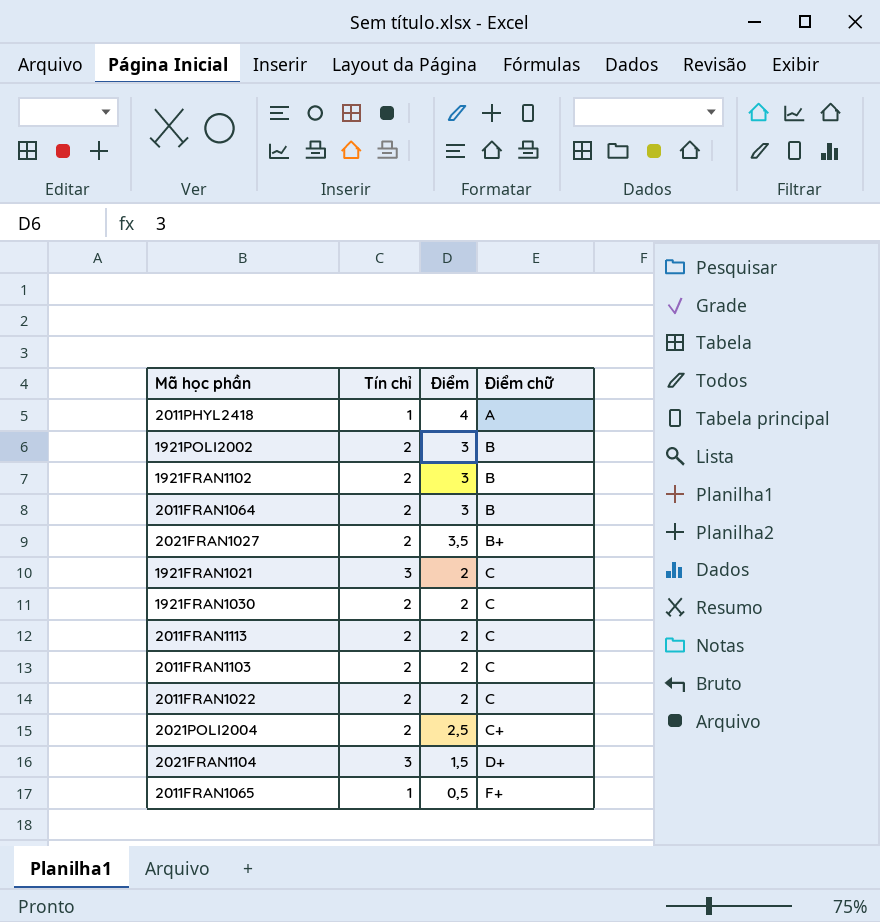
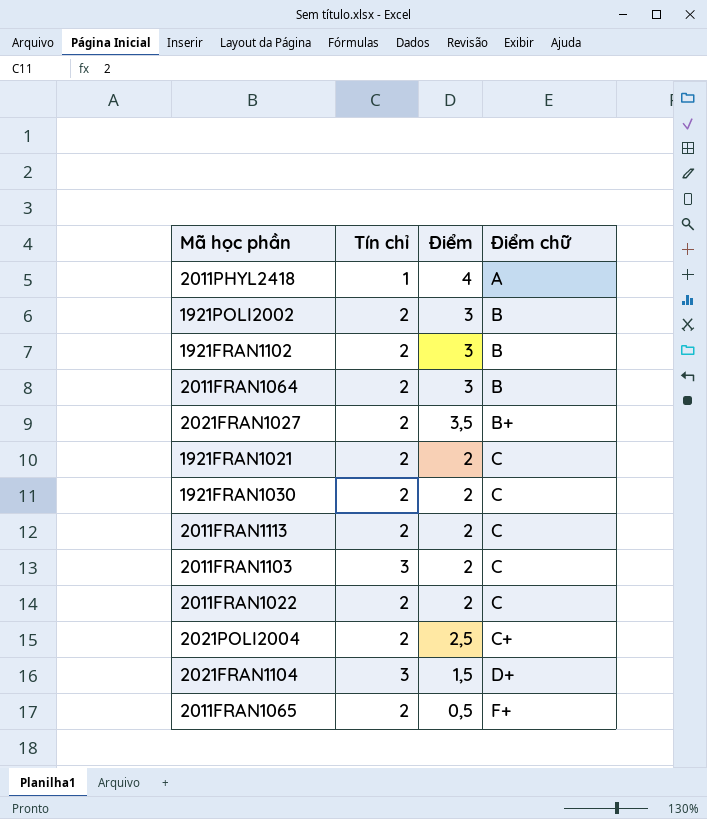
1921FRAN1021 | Tín chỉ: 3 -> 2
2011FRAN1103 | Tín chỉ: 2 -> 3
2011FRAN1065 | Tín chỉ: 1 -> 2

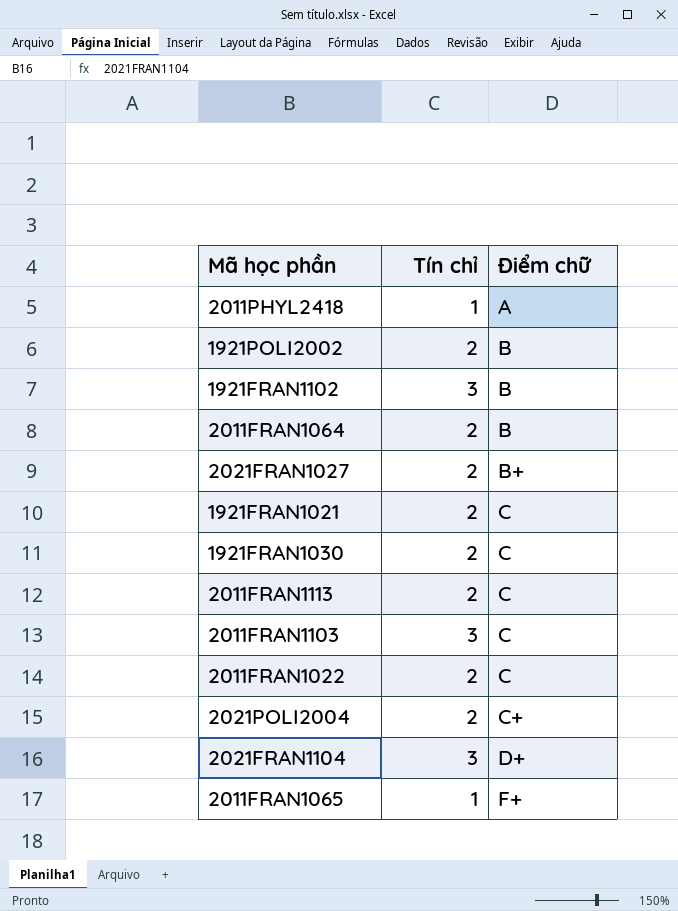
column Điểm | position: 3 -> none
1921FRAN1102 | Tín chỉ: 2 -> 3
2011FRAN1065 | Tín chỉ: 2 -> 1

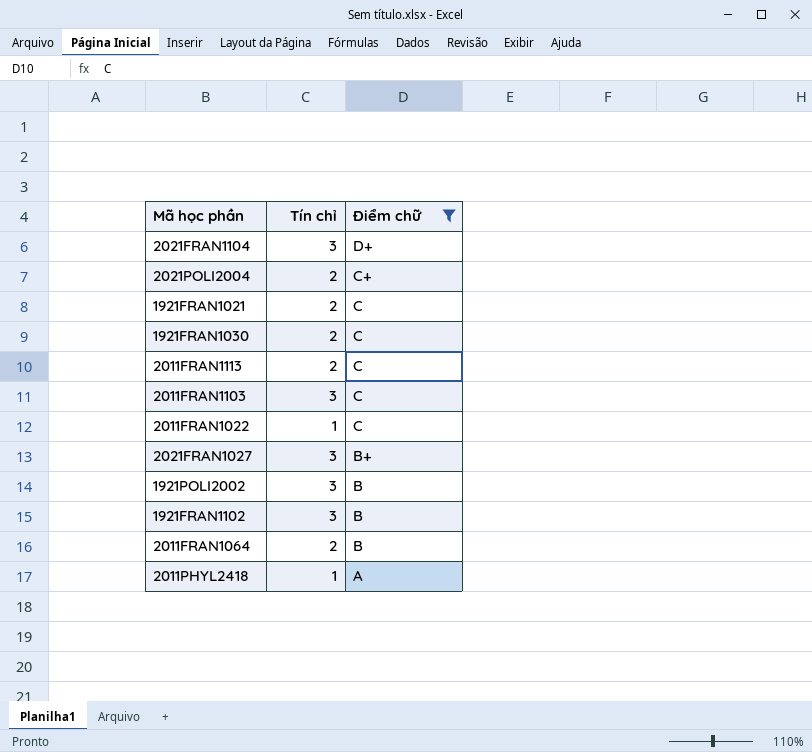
filter: none -> Điểm chữ != F+
row order: Điểm chữ ascending -> Điểm chữ descending
2011FRAN1022 | Tín chỉ: 2 -> 1
2021FRAN1027 | Tín chỉ: 2 -> 3
1921POLI2002 | Tín chỉ: 2 -> 3

